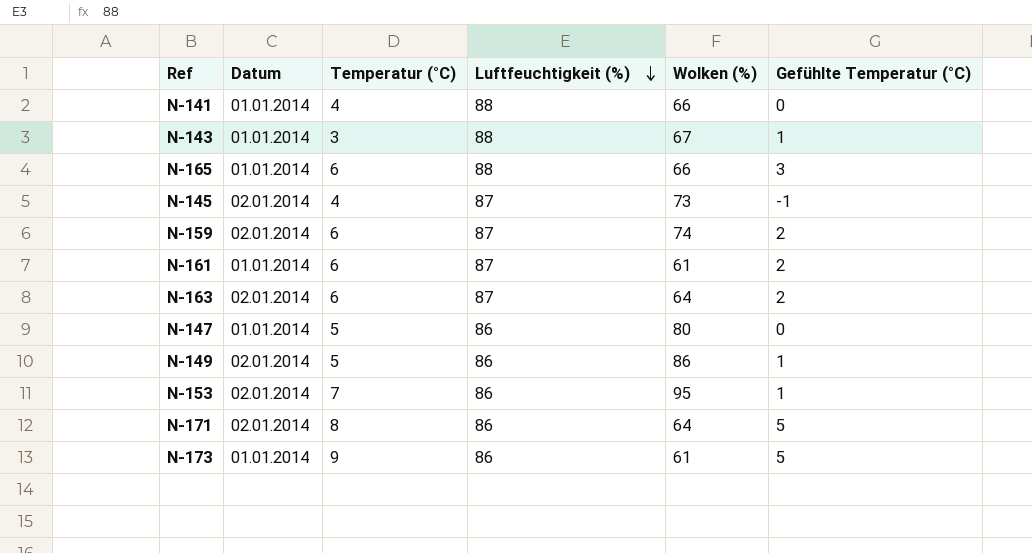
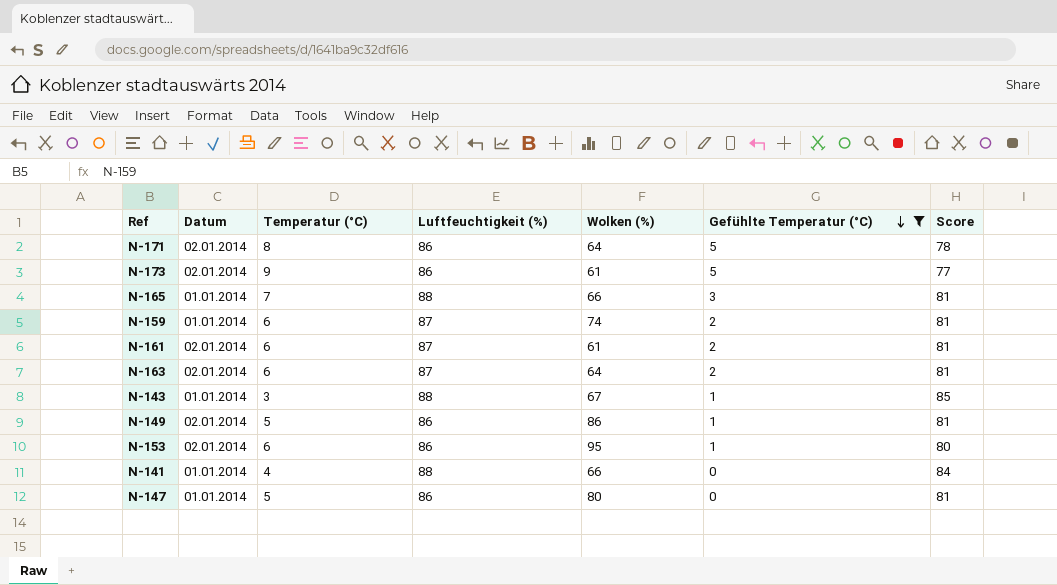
filter: none -> Gefühlte Temperatur (°C) != -1
row order: Luftfeuchtigkeit (%) descending -> Gefühlte Temperatur (°C) descending
column Score | formula: none -> [Luftfeuchtigkeit (%)] - [Temperatur (°C)]
N-173 | Datum: 01.01.2014 -> 02.01.2014
N-165 | Temperatur (°C): 6 -> 7
N-159 | Datum: 02.01.2014 -> 01.01.2014
N-161 | Datum: 01.01.2014 -> 02.01.2014
N-153 | Temperatur (°C): 7 -> 6

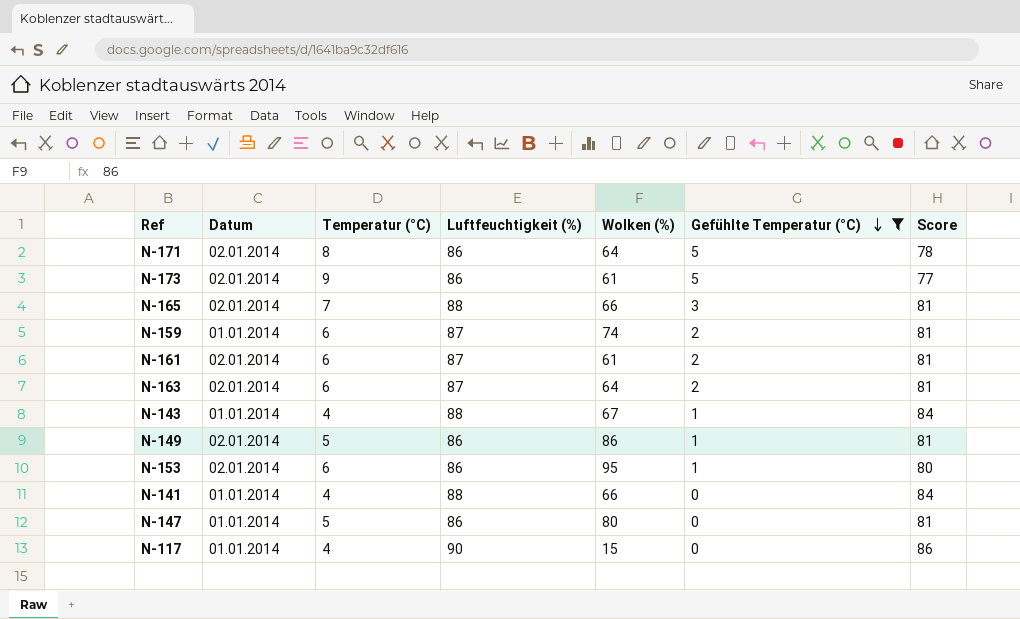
N-165 | Datum: 01.01.2014 -> 02.01.2014
N-143 | Temperatur (°C): 3 -> 4
N-143 | Score: 85 -> 84
row N-117: none -> 01.01.2014 | 4 | 90 | 15 | 0 | 86

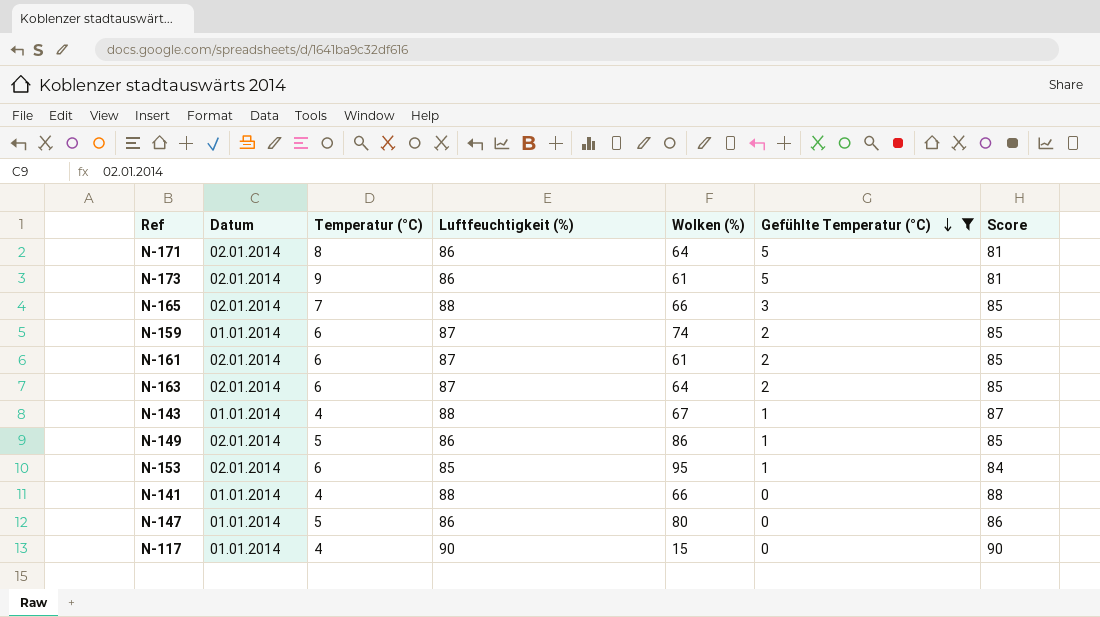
column Score | formula: [Luftfeuchtigkeit (%)] - [Temperatur (°C)] -> [Luftfeuchtigkeit (%)] - [Gefühlte Temperatur (°C)]
N-153 | Luftfeuchtigkeit (%): 86 -> 85

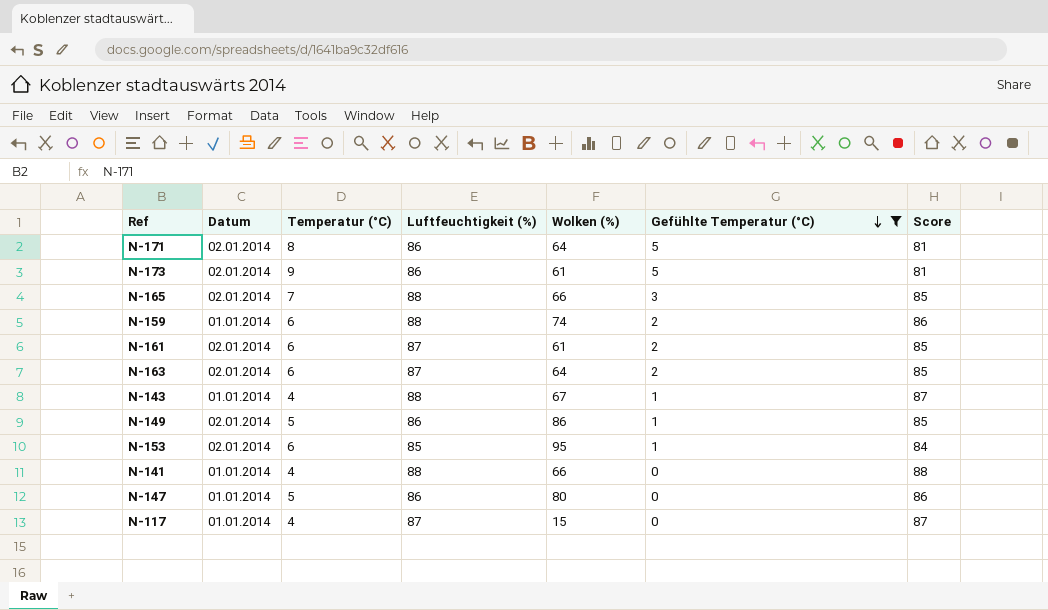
N-159 | Luftfeuchtigkeit (%): 87 -> 88
N-159 | Score: 85 -> 86
N-117 | Luftfeuchtigkeit (%): 90 -> 87
N-117 | Score: 90 -> 87

